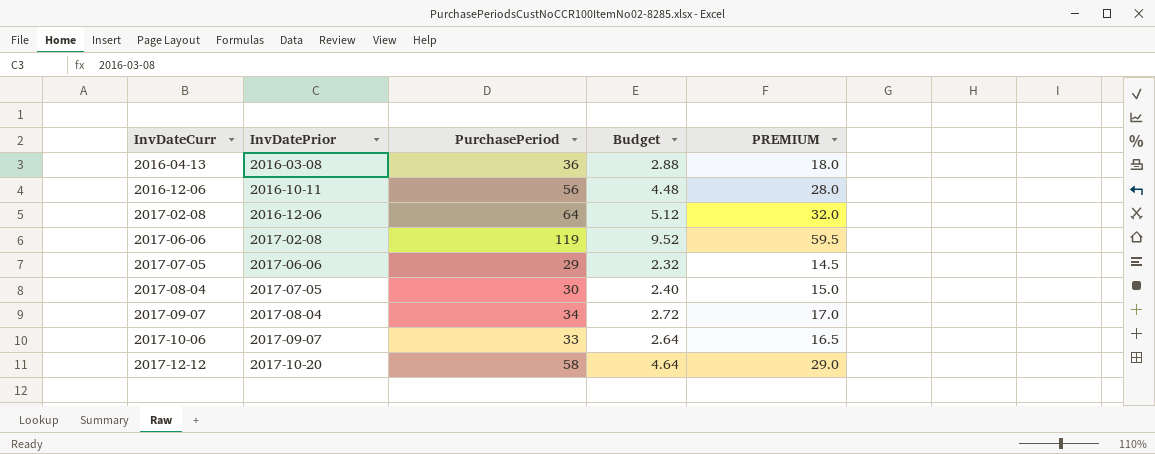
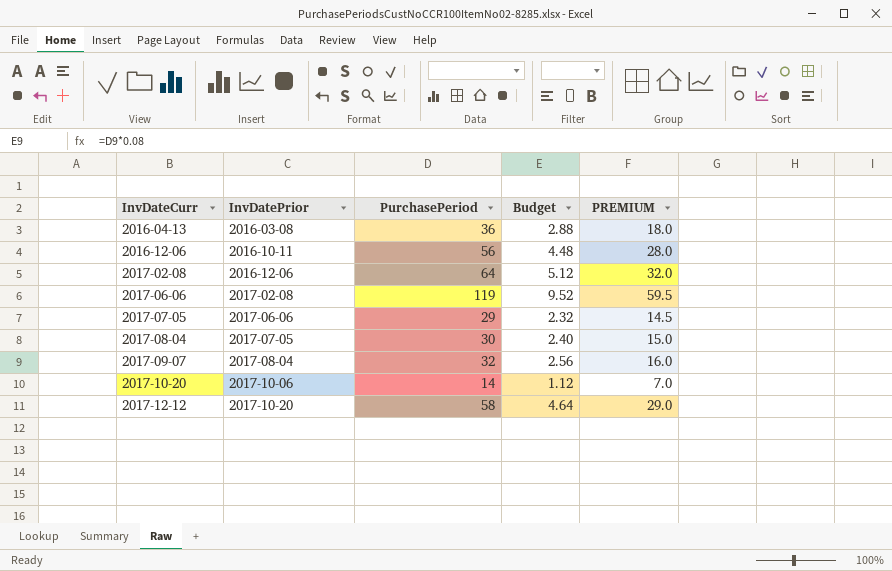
row 2017-10-06: 2017-09-07 | 33 | 2.64 | 16.5 -> none
2017-09-07 | PurchasePeriod: 34 -> 32
2017-09-07 | Budget: 2.72 -> 2.56
2017-09-07 | PREMIUM: 17.0 -> 16.0
row 2017-10-20: none -> 2017-10-06 | 14 | 1.12 | 7.0

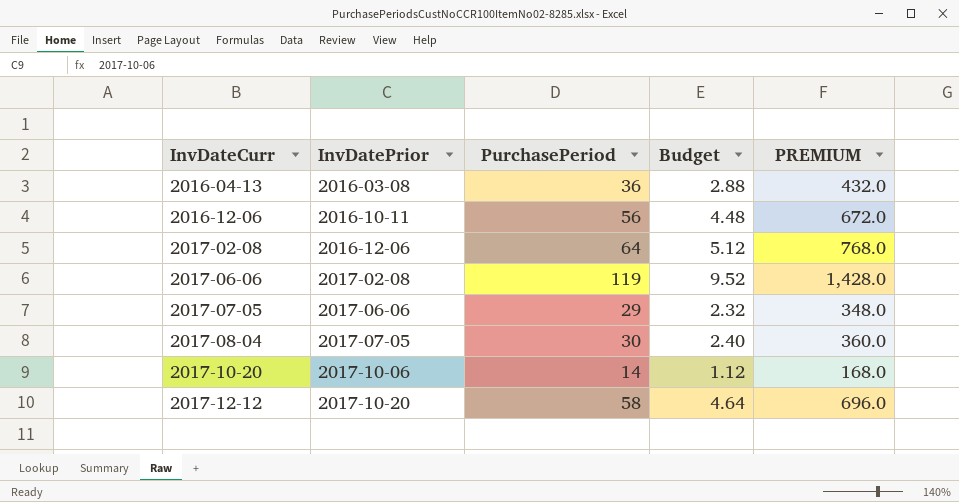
column PREMIUM | formula: [PurchasePeriod] * 0.5 -> [PurchasePeriod] * 12
row 2017-09-07: 2017-08-04 | 32 | 2.56 | 16.0 -> none

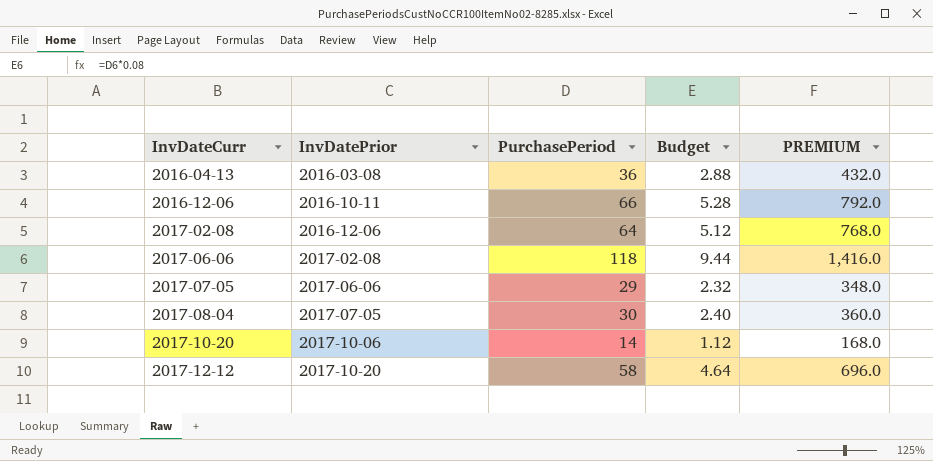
2016-12-06 | PurchasePeriod: 56 -> 66
2016-12-06 | Budget: 4.48 -> 5.28
2016-12-06 | PREMIUM: 672.0 -> 792.0
2017-06-06 | PurchasePeriod: 119 -> 118
2017-06-06 | Budget: 9.52 -> 9.44
2017-06-06 | PREMIUM: 1,428.0 -> 1,416.0

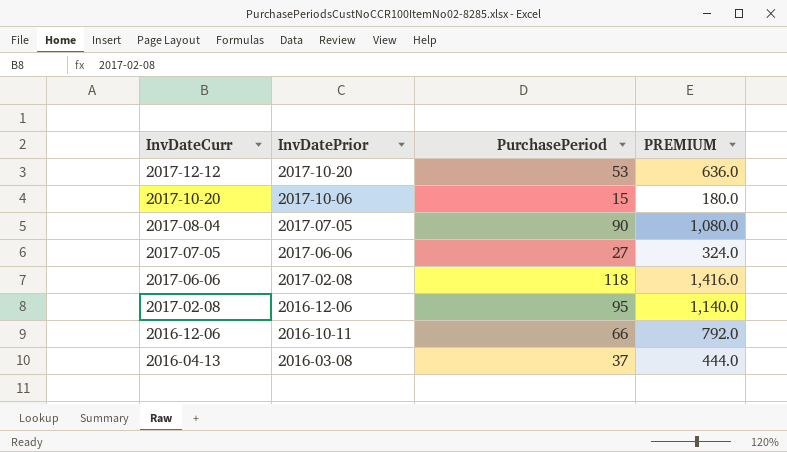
row order: InvDateCurr ascending -> InvDateCurr descending
column Budget | formula: [PurchasePeriod] * 0.08 -> none
2017-12-12 | PurchasePeriod: 58 -> 53
2017-12-12 | PREMIUM: 696.0 -> 636.0
2017-10-20 | PurchasePeriod: 14 -> 15
2017-10-20 | PREMIUM: 168.0 -> 180.0
2017-08-04 | PurchasePeriod: 30 -> 90
2017-08-04 | PREMIUM: 360.0 -> 1,080.0
2017-07-05 | PurchasePeriod: 29 -> 27
2017-07-05 | PREMIUM: 348.0 -> 324.0
2017-02-08 | PurchasePeriod: 64 -> 95
2017-02-08 | PREMIUM: 768.0 -> 1,140.0
2016-04-13 | PurchasePeriod: 36 -> 37
2016-04-13 | PREMIUM: 432.0 -> 444.0

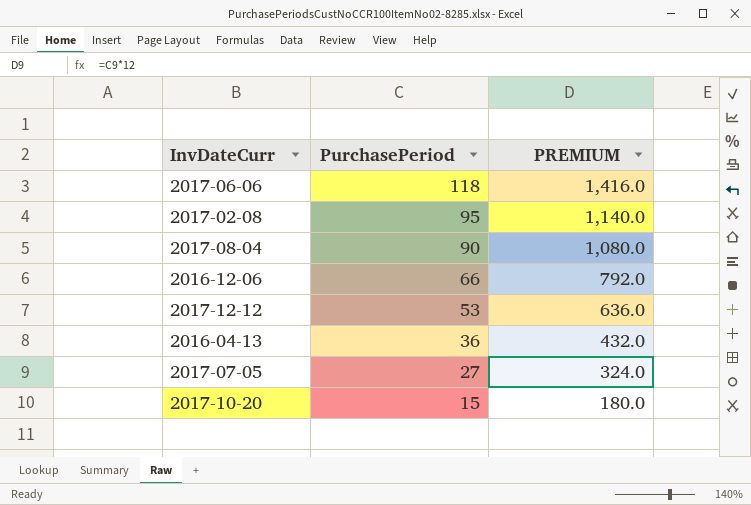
row order: InvDateCurr descending -> PurchasePeriod descending
column InvDatePrior | position: 2 -> none
2016-04-13 | PurchasePeriod: 37 -> 36
2016-04-13 | PREMIUM: 444.0 -> 432.0

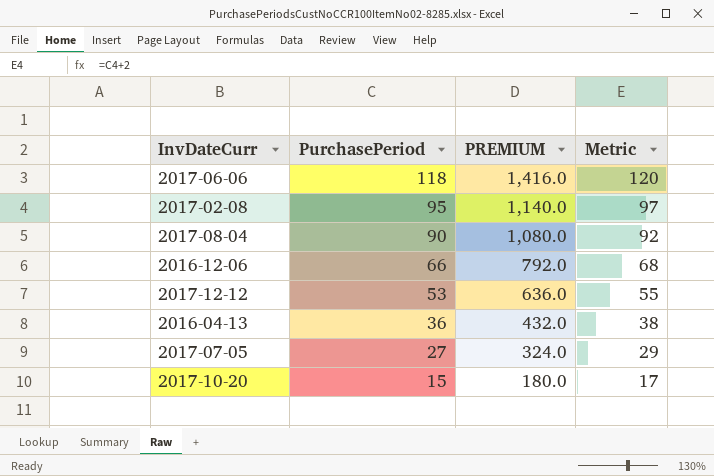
column Metric | formula: none -> [PurchasePeriod] + 2

